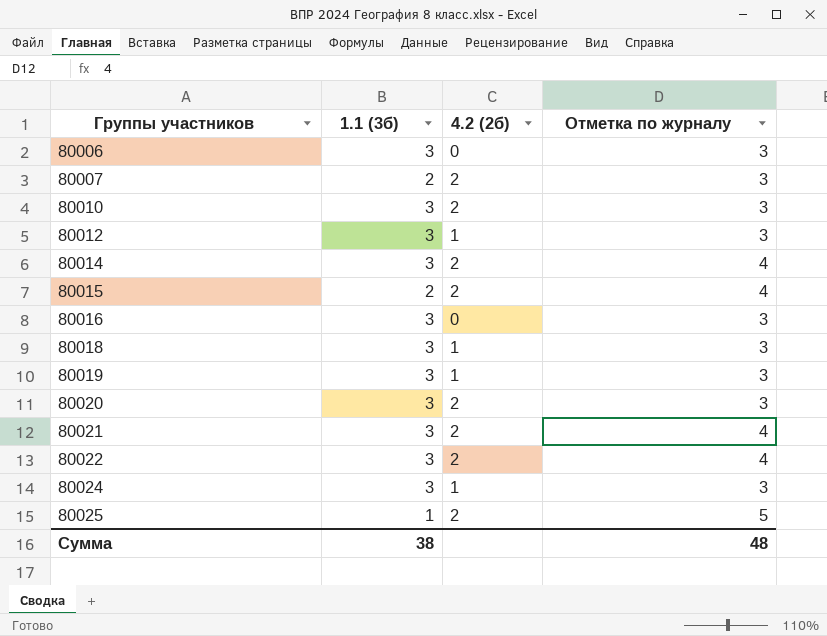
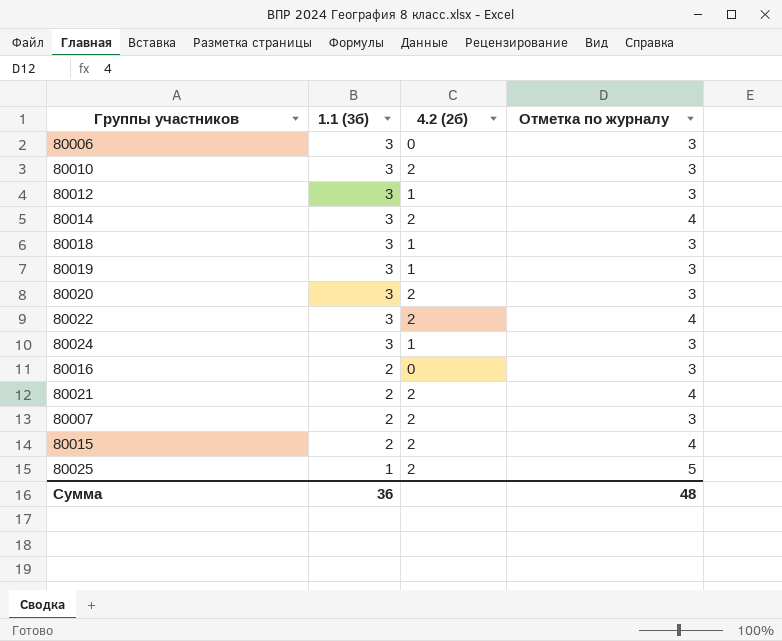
row order: Группы участников ascending -> 1.1 (3б) descending
80016 | 1.1 (3б): 3 -> 2
80021 | 1.1 (3б): 3 -> 2
Сумма | 1.1 (3б): 38 -> 36

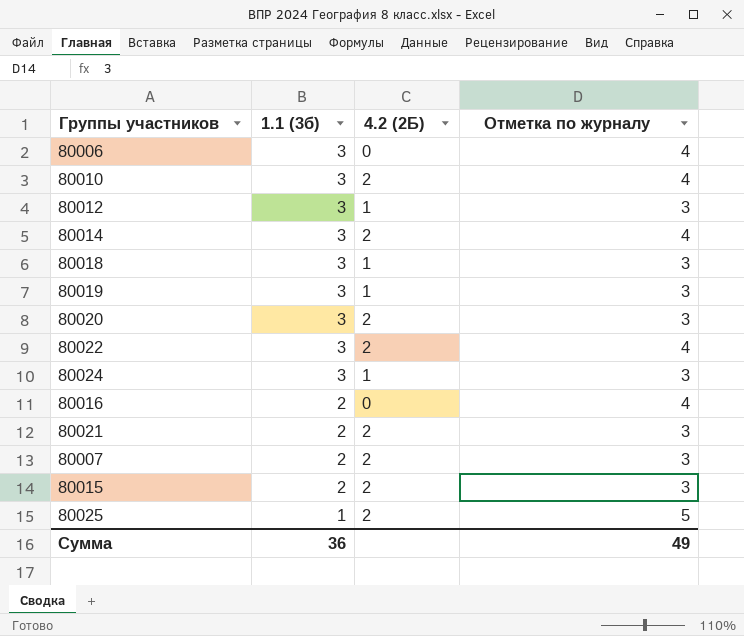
column name: 4.2 (2б) -> 4.2 (2Б)
80006 | Отметка по журналу: 3 -> 4
80010 | Отметка по журналу: 3 -> 4
80016 | Отметка по журналу: 3 -> 4
80021 | Отметка по журналу: 4 -> 3
80015 | Отметка по журналу: 4 -> 3
Сумма | Отметка по журналу: 48 -> 49

